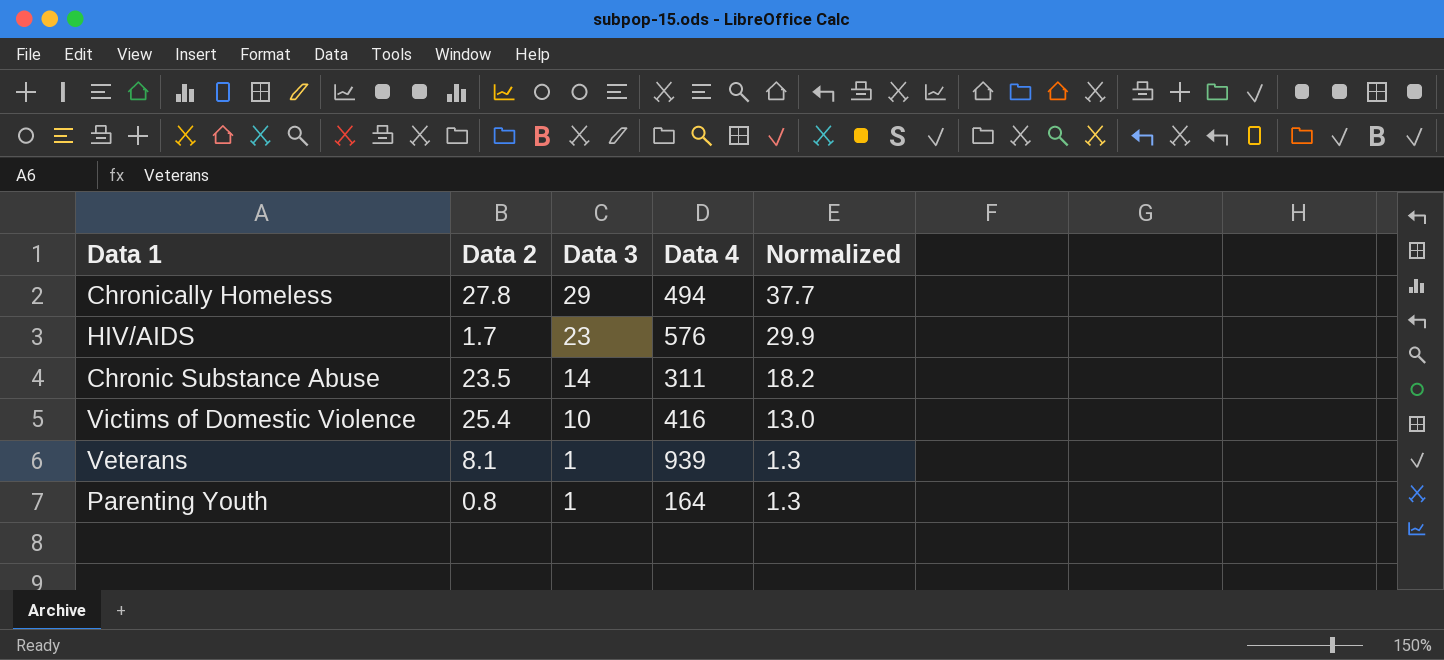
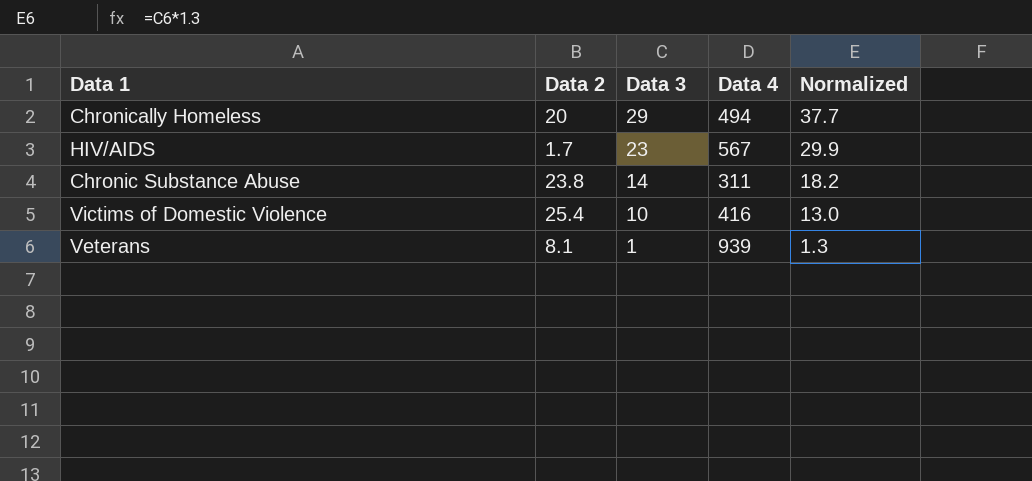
row Parenting Youth: 0.8 | 1 | 164 | 1.3 -> none
Chronically Homeless | Data 2: 27.8 -> 20
HIV/AIDS | Data 4: 576 -> 567
Chronic Substance Abuse | Data 2: 23.5 -> 23.8

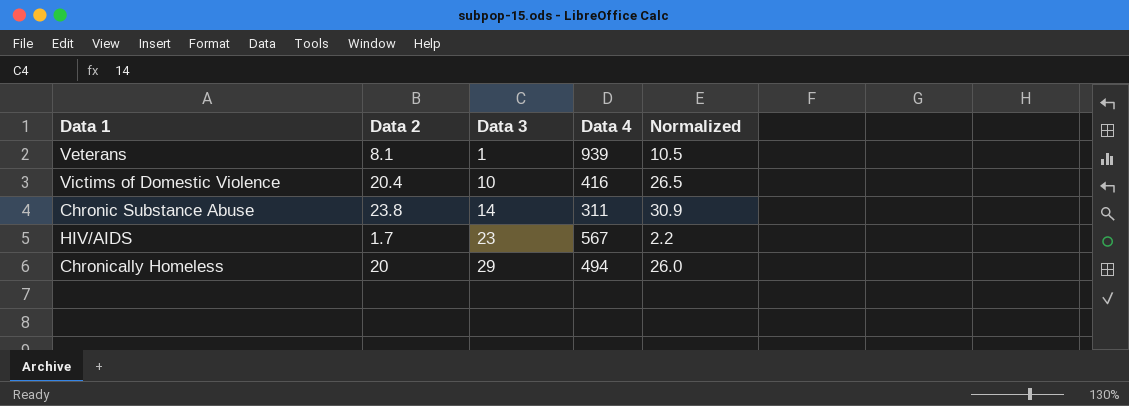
row order: Data 3 descending -> Data 3 ascending
column Normalized | formula: [Data 3] * 1.3 -> [Data 2] * 1.3
Victims of Domestic Violence | Data 2: 25.4 -> 20.4

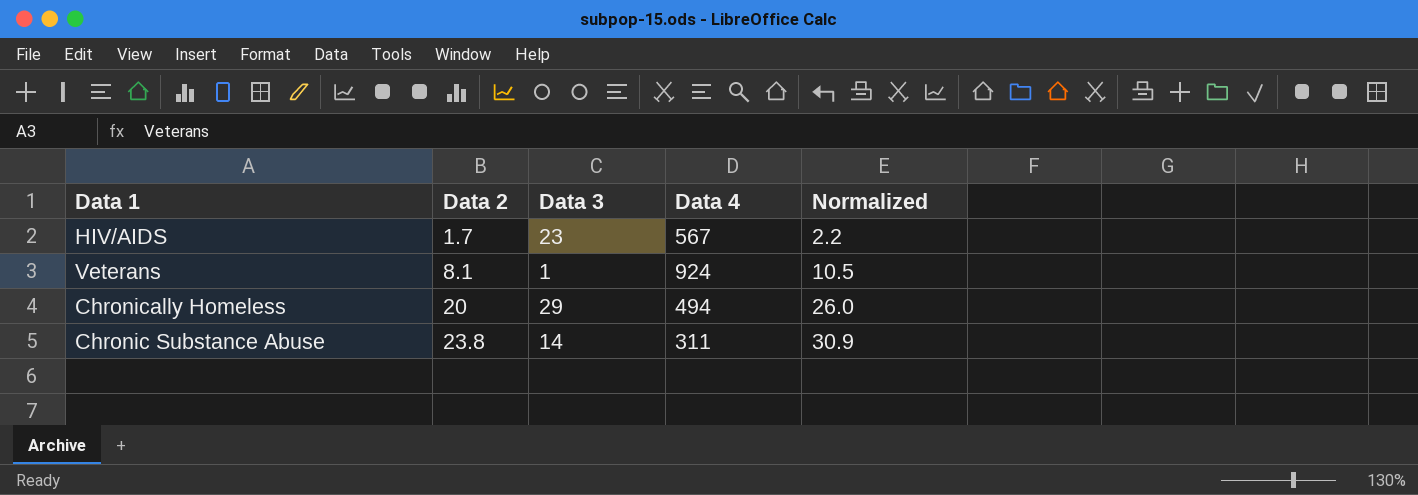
row order: Data 3 ascending -> Data 2 ascending
row Victims of Domestic Violence: 20.4 | 10 | 416 | 26.5 -> none
Veterans | Data 4: 939 -> 924

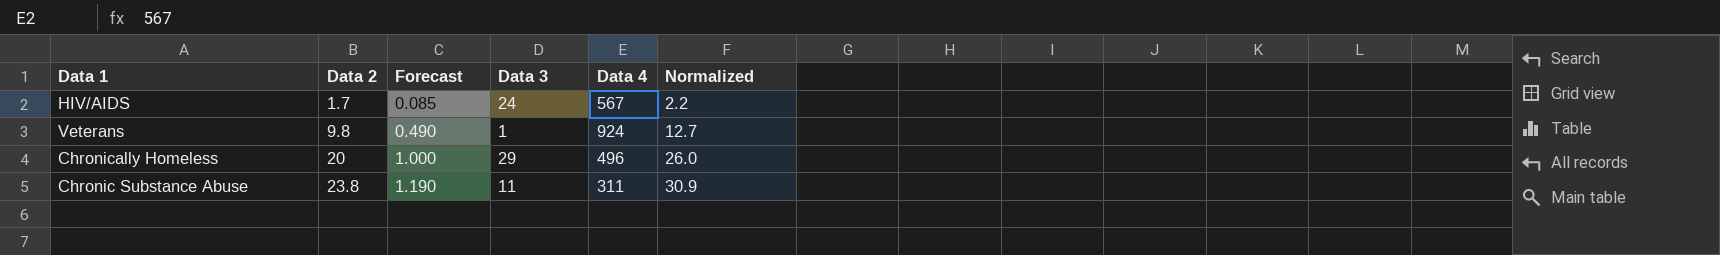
column Forecast | formula: none -> [Data 2] * 0.05
HIV/AIDS | Data 3: 23 -> 24
Veterans | Data 2: 8.1 -> 9.8
Veterans | Normalized: 10.5 -> 12.7
Chronically Homeless | Data 4: 494 -> 496
Chronic Substance Abuse | Data 3: 14 -> 11

